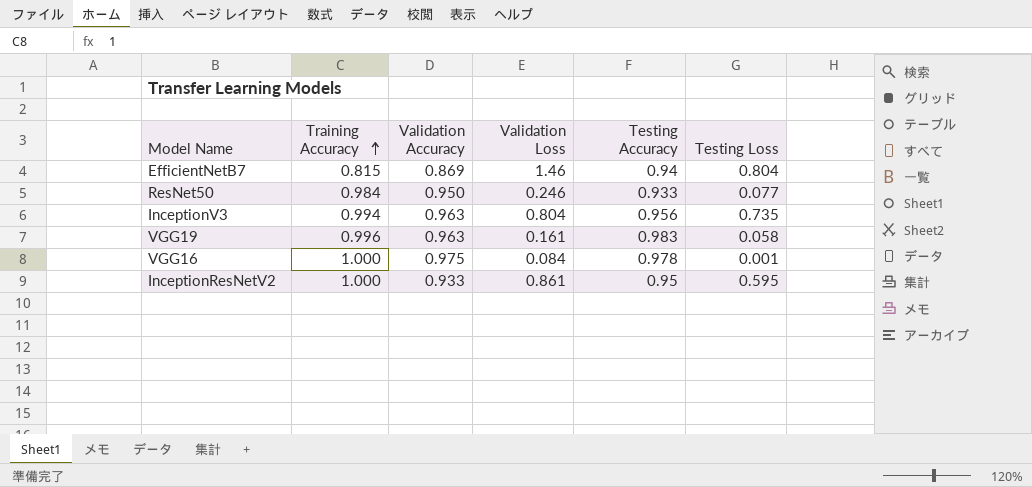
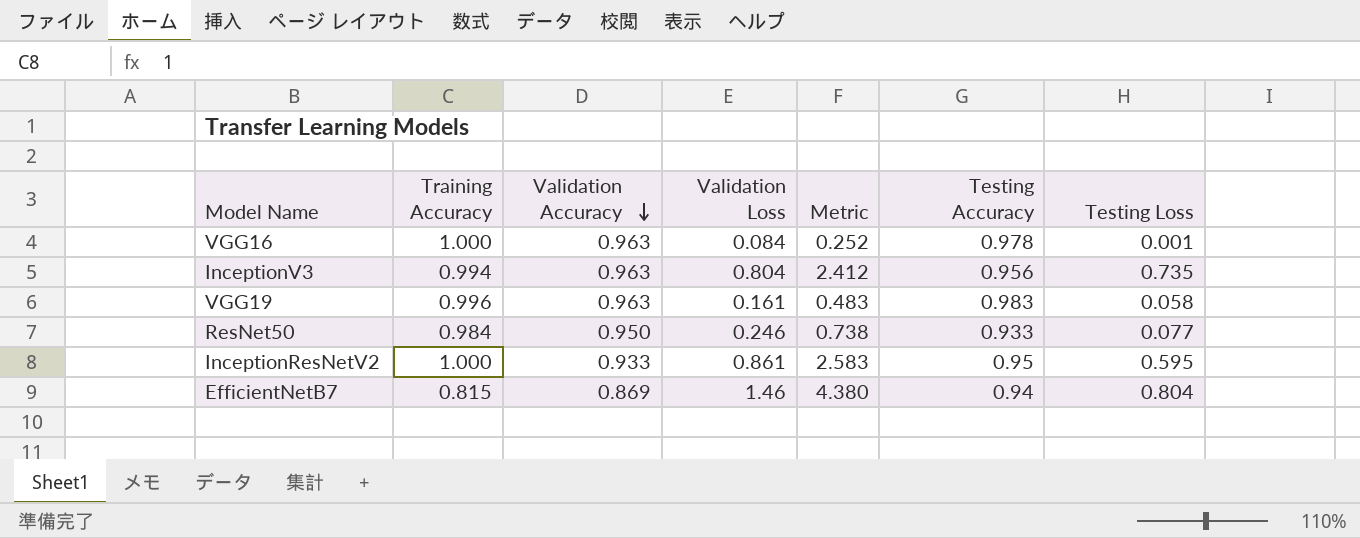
row order: Training Accuracy ascending -> Validation Accuracy descending
column Metric | formula: none -> [Validation Loss] * 3
VGG16 | Validation Accuracy: 0.975 -> 0.963

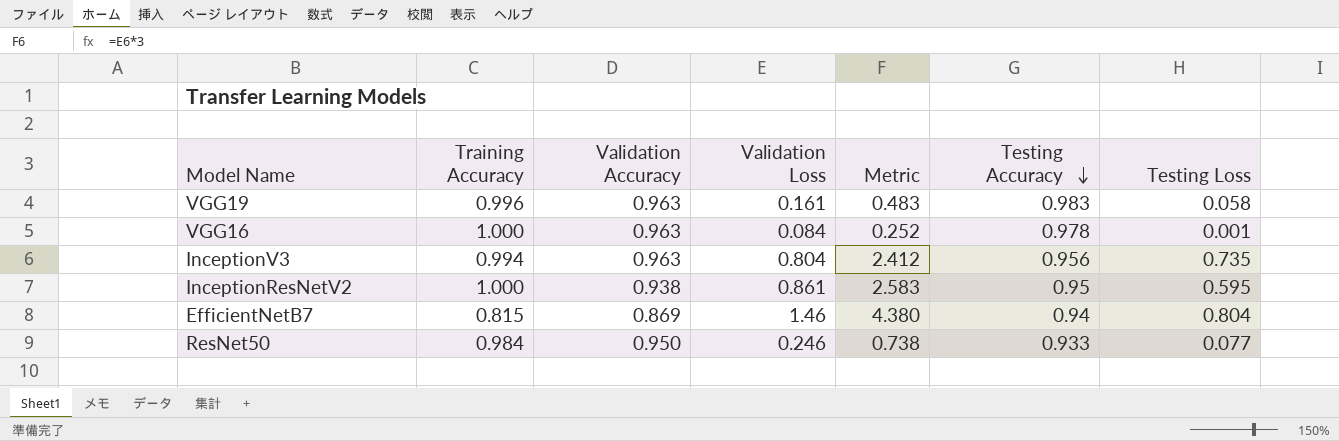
row order: Validation Accuracy descending -> Testing Accuracy descending
InceptionResNetV2 | Validation Accuracy: 0.933 -> 0.938

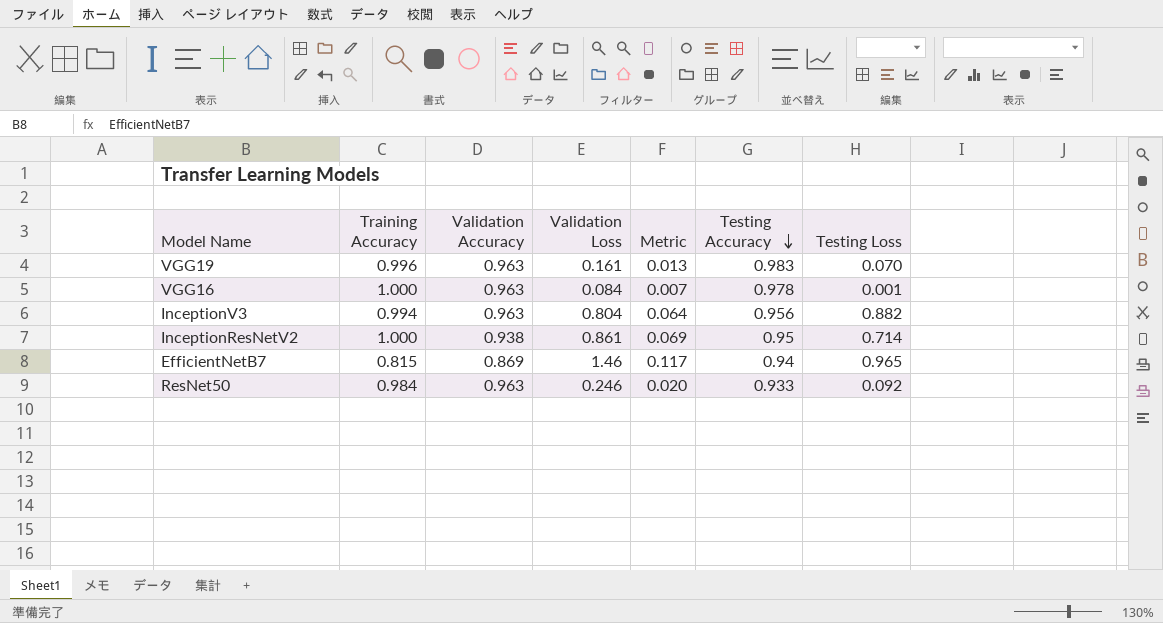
column Metric | formula: [Validation Loss] * 3 -> [Validation Loss] * 0.08
VGG19 | Testing Loss: 0.058 -> 0.070
InceptionV3 | Testing Loss: 0.735 -> 0.882
InceptionResNetV2 | Testing Loss: 0.595 -> 0.714
EfficientNetB7 | Testing Loss: 0.804 -> 0.965
ResNet50 | Validation Accuracy: 0.950 -> 0.963
ResNet50 | Testing Loss: 0.077 -> 0.092

